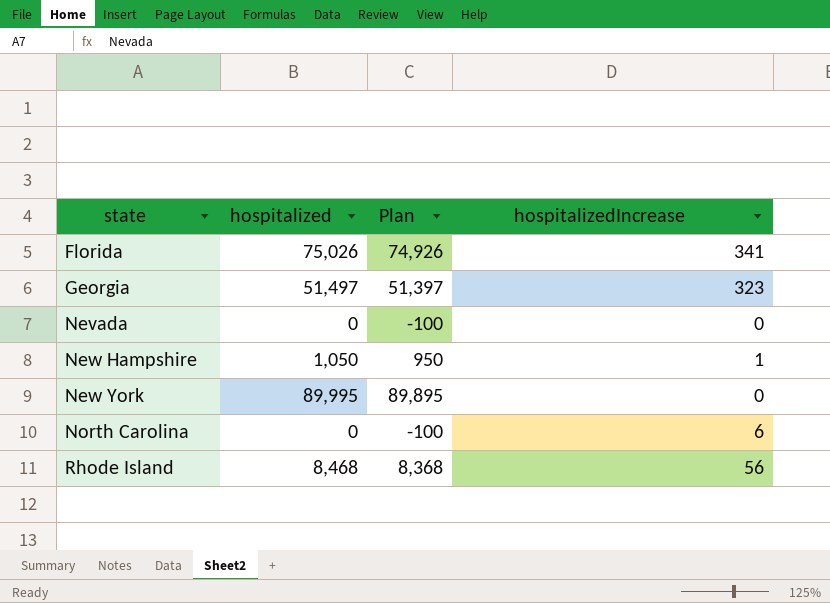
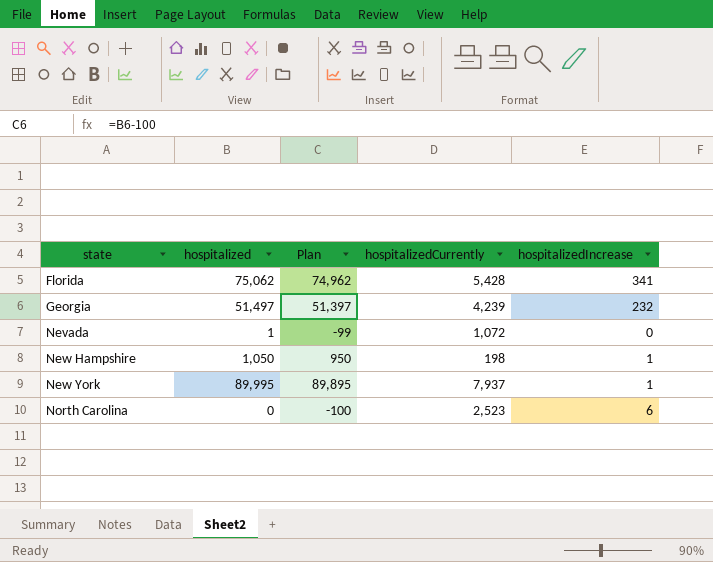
column hospitalizedCurrently | position: none -> 4
row Rhode Island: 8,468 | 8,368 | 56 -> none
Florida | hospitalized: 75,026 -> 75,062
Florida | Plan: 74,926 -> 74,962
Georgia | hospitalizedIncrease: 323 -> 232
Nevada | hospitalized: 0 -> 1
Nevada | Plan: -100 -> -99
New York | hospitalizedIncrease: 0 -> 1

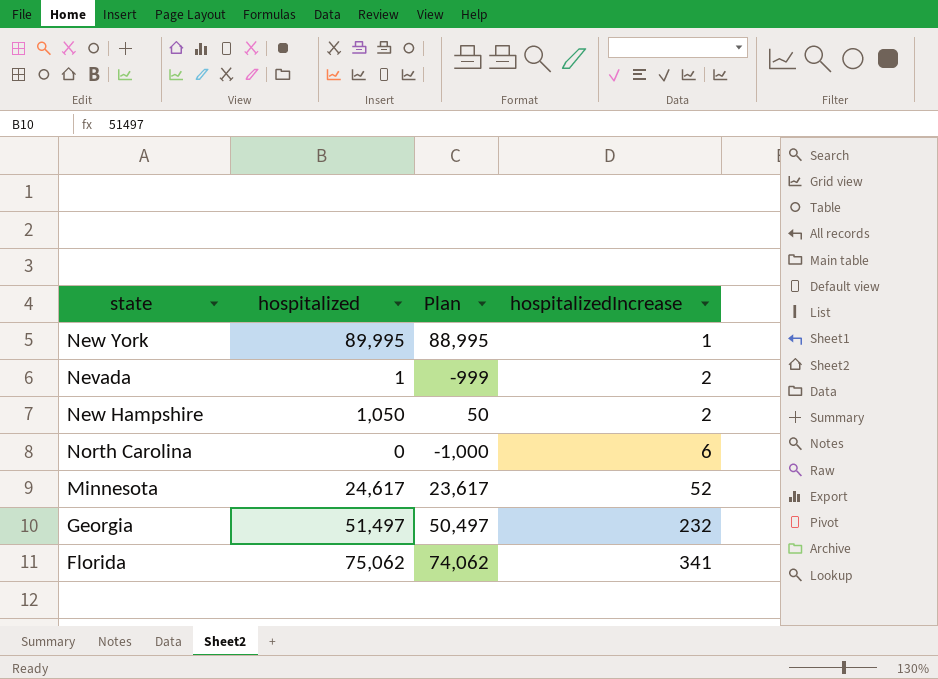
row order: state ascending -> hospitalizedIncrease ascending
column hospitalizedCurrently | position: 4 -> none
column Plan | formula: [hospitalized] - 100 -> [hospitalized] - 1000
Nevada | hospitalizedIncrease: 0 -> 2
New Hampshire | hospitalizedIncrease: 1 -> 2
row Minnesota: none -> 24,617 | 23,617 | 52

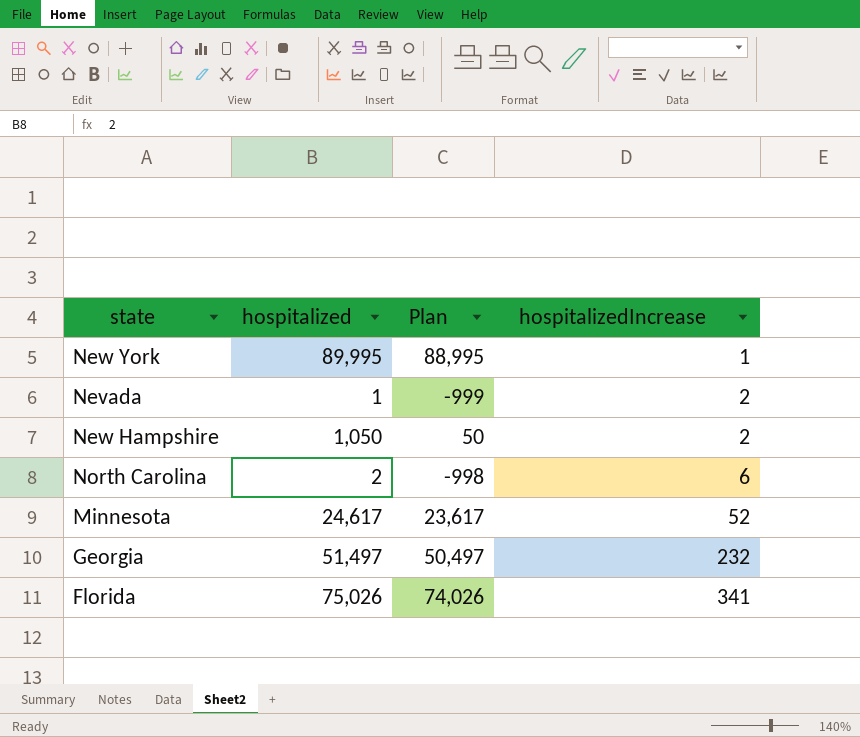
North Carolina | hospitalized: 0 -> 2
North Carolina | Plan: -1,000 -> -998
Florida | hospitalized: 75,062 -> 75,026
Florida | Plan: 74,062 -> 74,026

